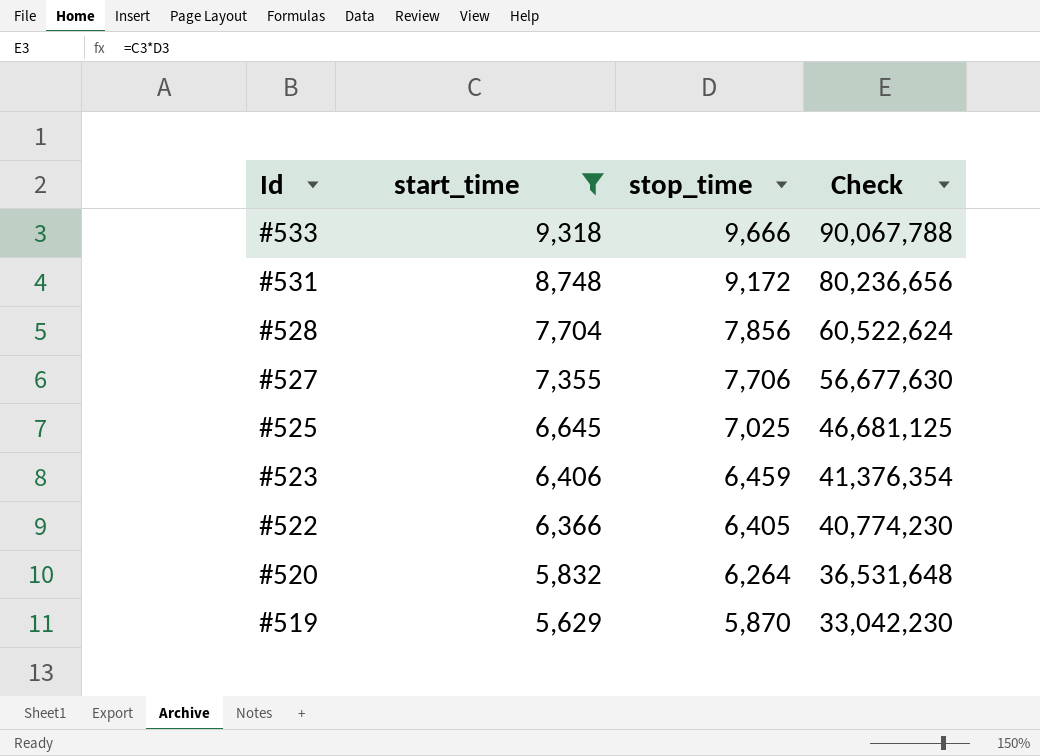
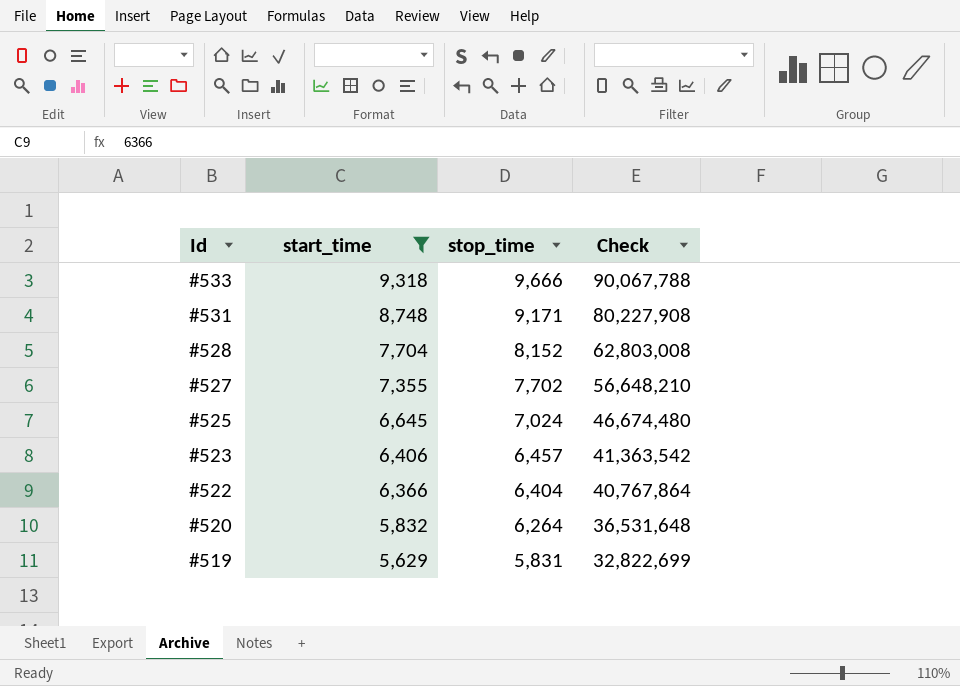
#531 | stop_time: 9,172 -> 9,171
#531 | Check: 80,236,656 -> 80,227,908
#528 | stop_time: 7,856 -> 8,152
#528 | Check: 60,522,624 -> 62,803,008
#527 | stop_time: 7,706 -> 7,702
#527 | Check: 56,677,630 -> 56,648,210
#525 | stop_time: 7,025 -> 7,024
#525 | Check: 46,681,125 -> 46,674,480
#523 | stop_time: 6,459 -> 6,457
#523 | Check: 41,376,354 -> 41,363,542
#522 | stop_time: 6,405 -> 6,404
#522 | Check: 40,774,230 -> 40,767,864
#519 | stop_time: 5,870 -> 5,831
#519 | Check: 33,042,230 -> 32,822,699

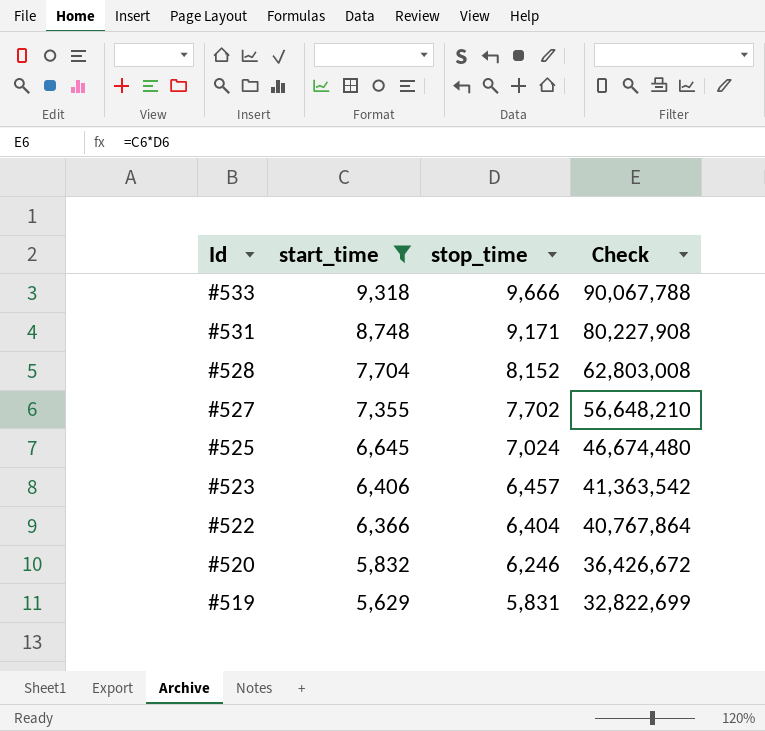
#520 | stop_time: 6,264 -> 6,246
#520 | Check: 36,531,648 -> 36,426,672

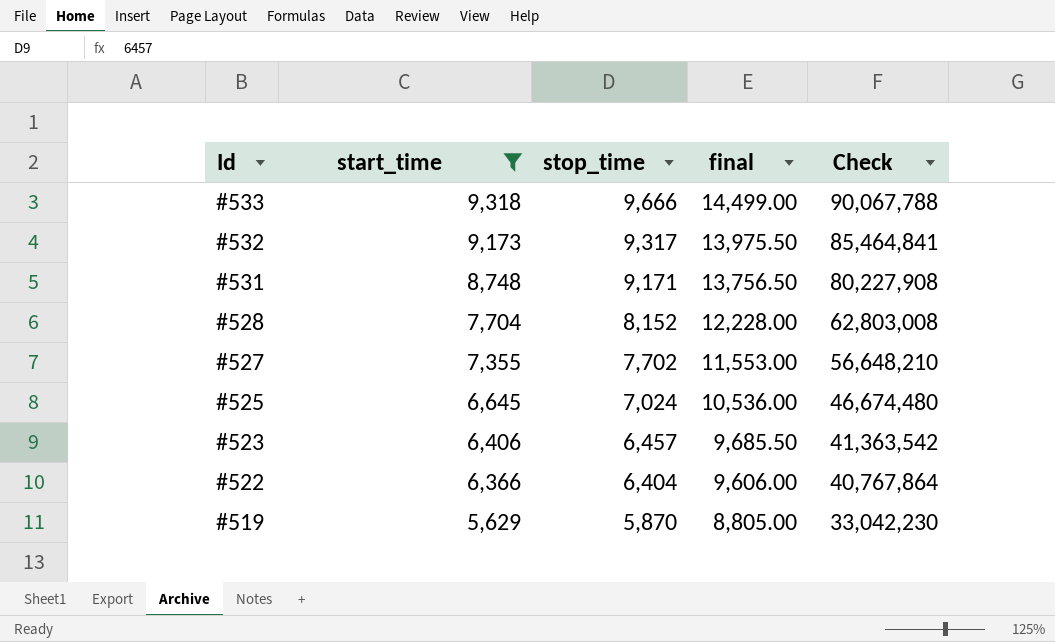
column final | formula: none -> [stop_time] * 1.5
row #520: 5,832 | 6,246 | 36,426,672 -> none
row #532: none -> 9,173 | 9,317 | 13,975.50 | 85,464,841
#519 | stop_time: 5,831 -> 5,870
#519 | Check: 32,822,699 -> 33,042,230

